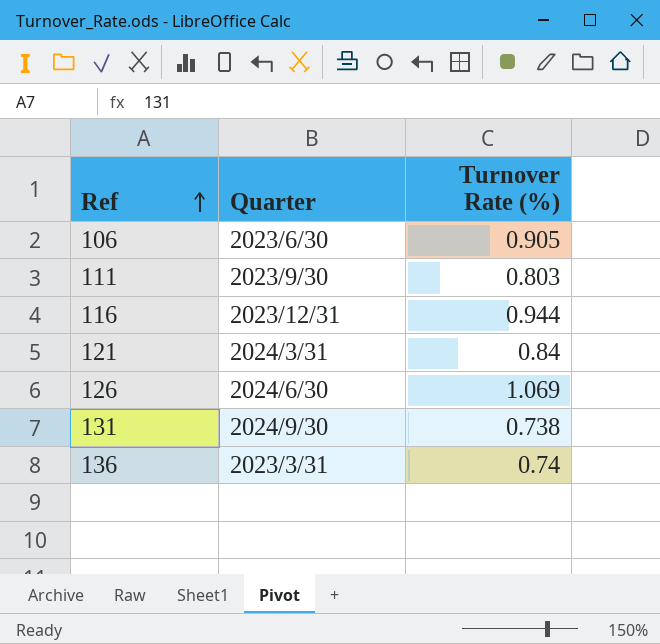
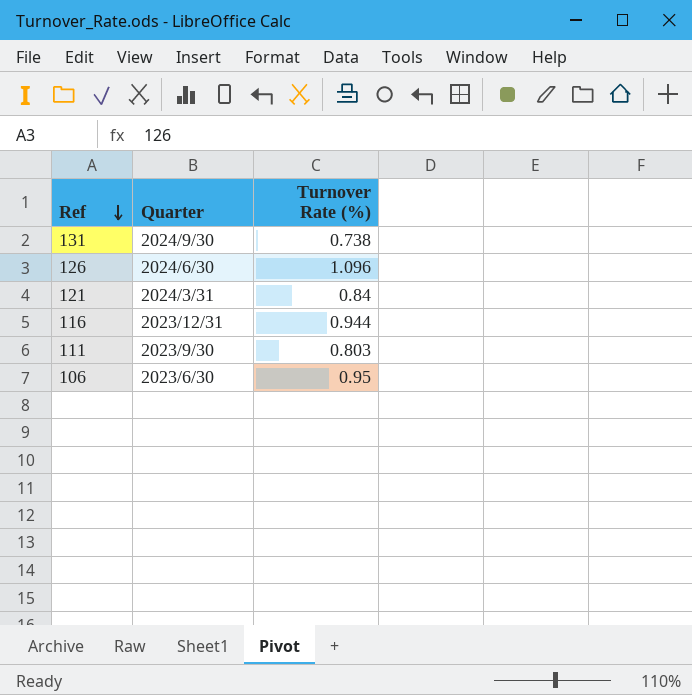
row order: Ref ascending -> Ref descending
row 136: 2023/3/31 | 0.74 -> none
126 | Turnover Rate (%): 1.069 -> 1.096
106 | Turnover Rate (%): 0.905 -> 0.95

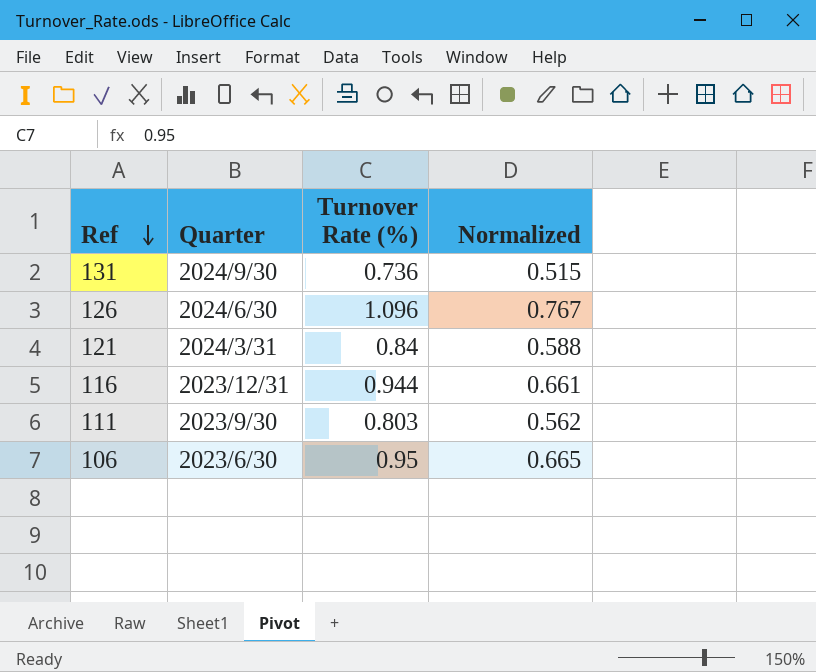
column Normalized | formula: none -> [Turnover Rate (%)] * 0.7
131 | Turnover Rate (%): 0.738 -> 0.736

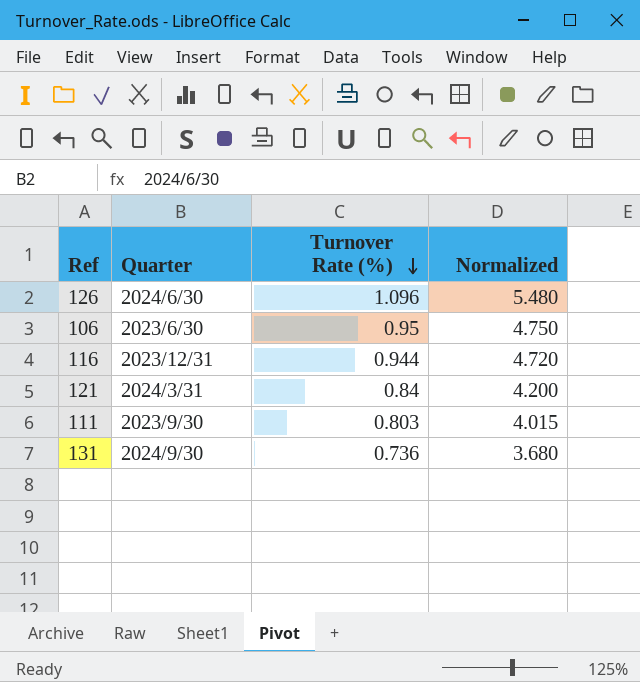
row order: Ref descending -> Turnover Rate (%) descending
column Normalized | formula: [Turnover Rate (%)] * 0.7 -> [Turnover Rate (%)] * 5

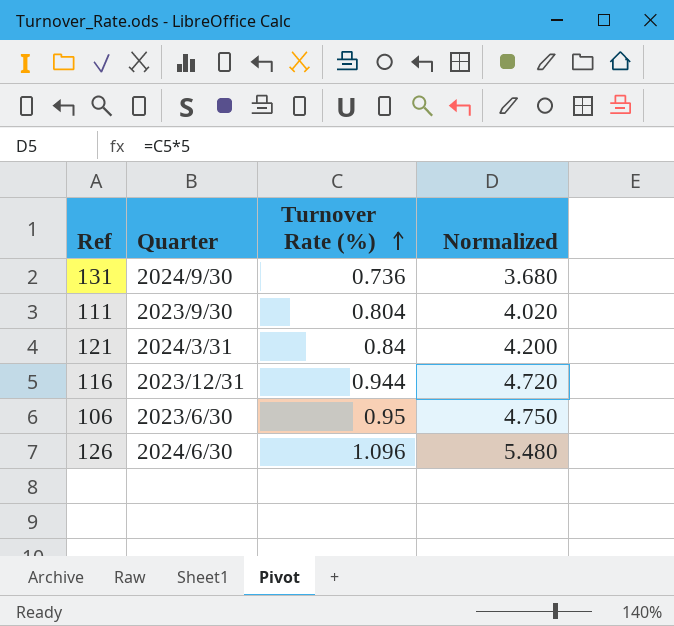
row order: Turnover Rate (%) descending -> Turnover Rate (%) ascending
111 | Turnover Rate (%): 0.803 -> 0.804
111 | Normalized: 4.015 -> 4.020

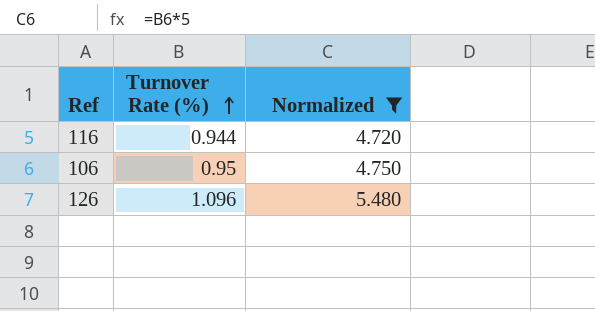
filter: none -> Normalized >= 4.720
column Quarter | position: 2 -> none

